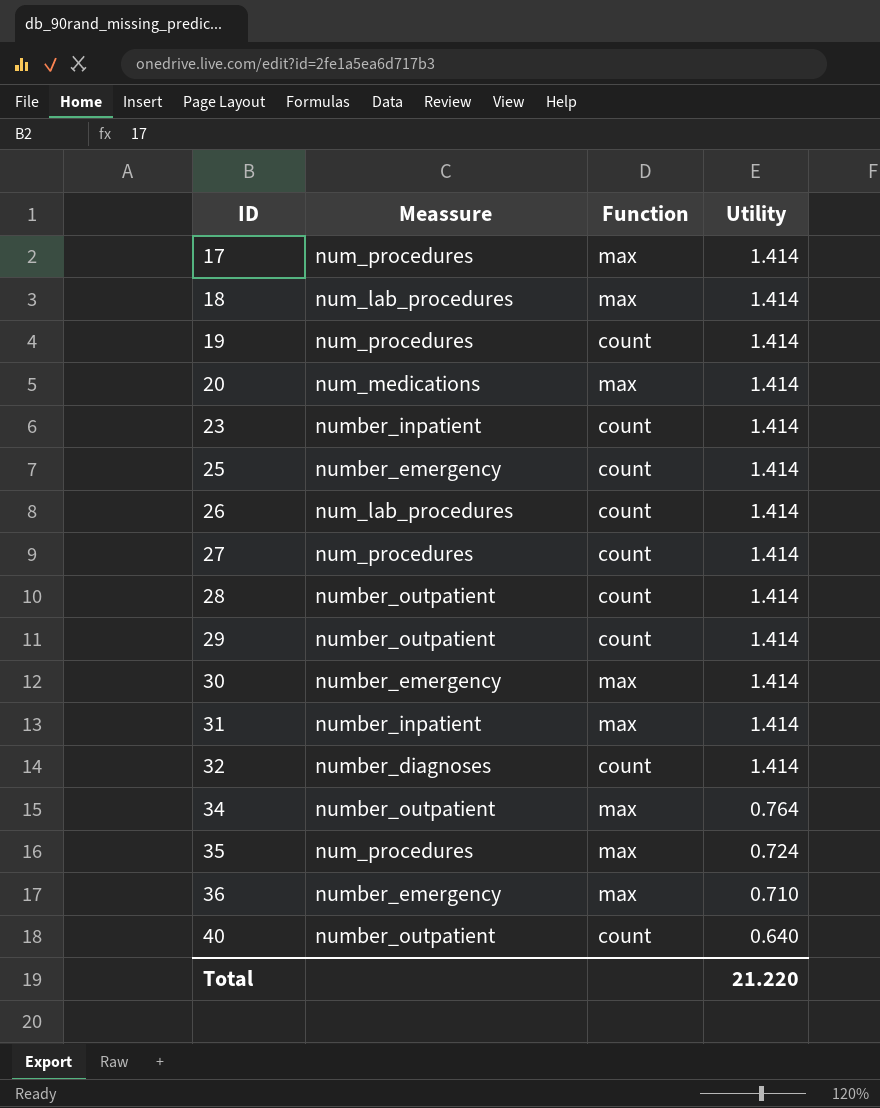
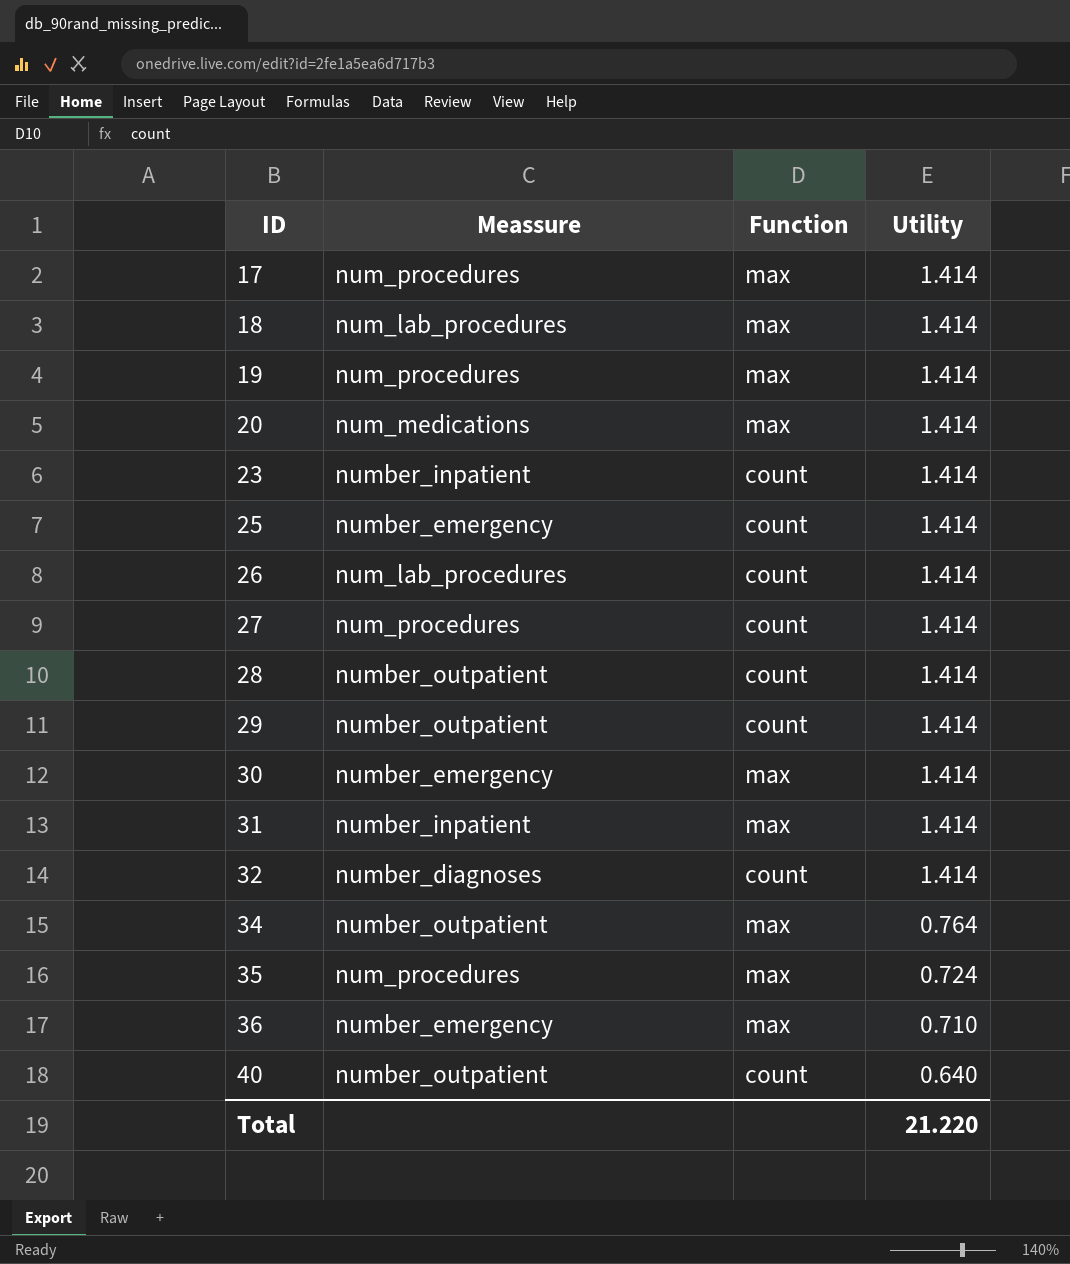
19 | Function: count -> max

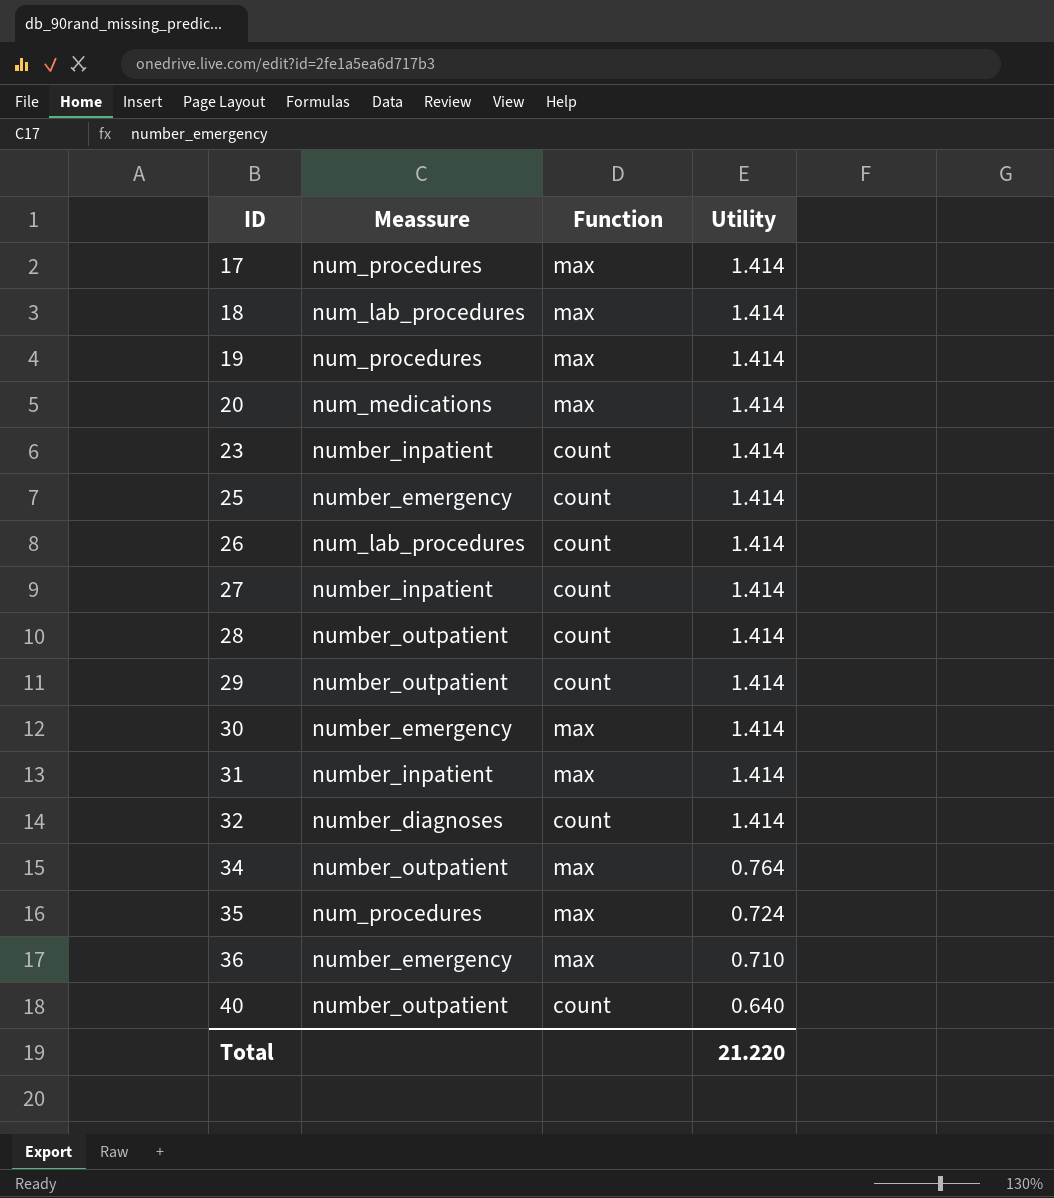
27 | Meassure: num_procedures -> number_inpatient

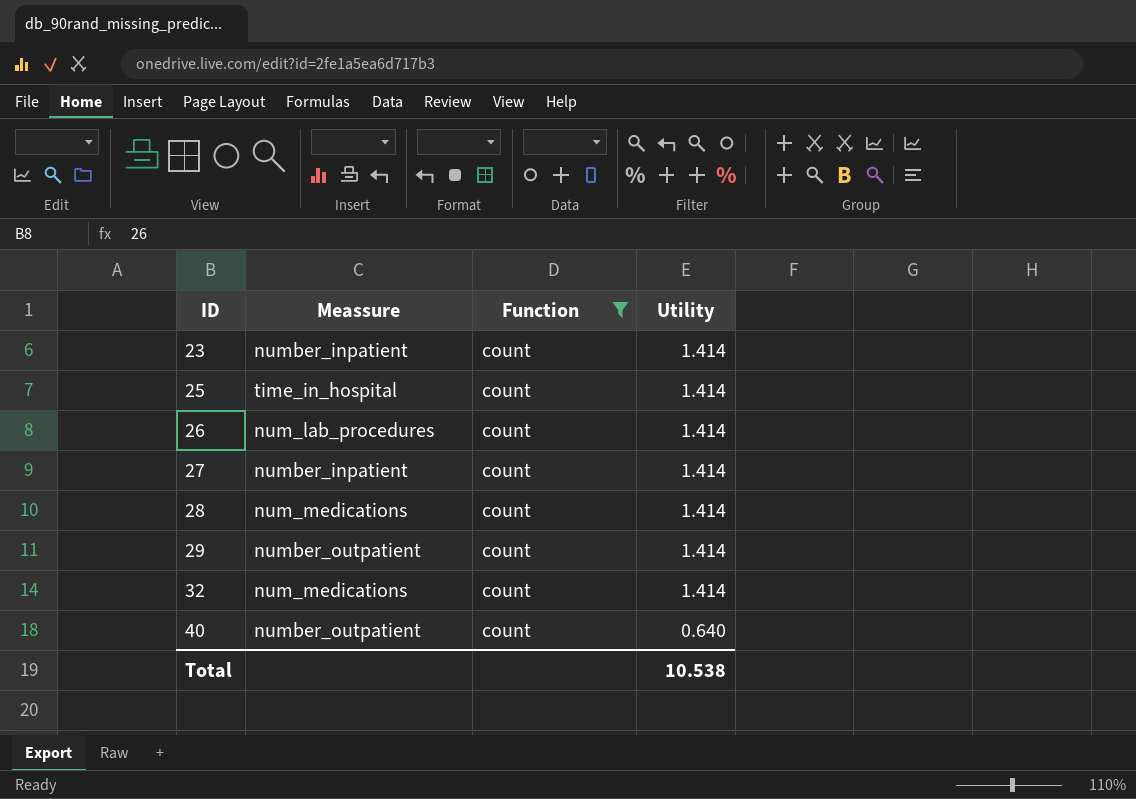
filter: none -> Function = count
25 | Meassure: number_emergency -> time_in_hospital
28 | Meassure: number_outpatient -> num_medications
32 | Meassure: number_diagnoses -> num_medications
Total | Utility: 21.220 -> 10.538

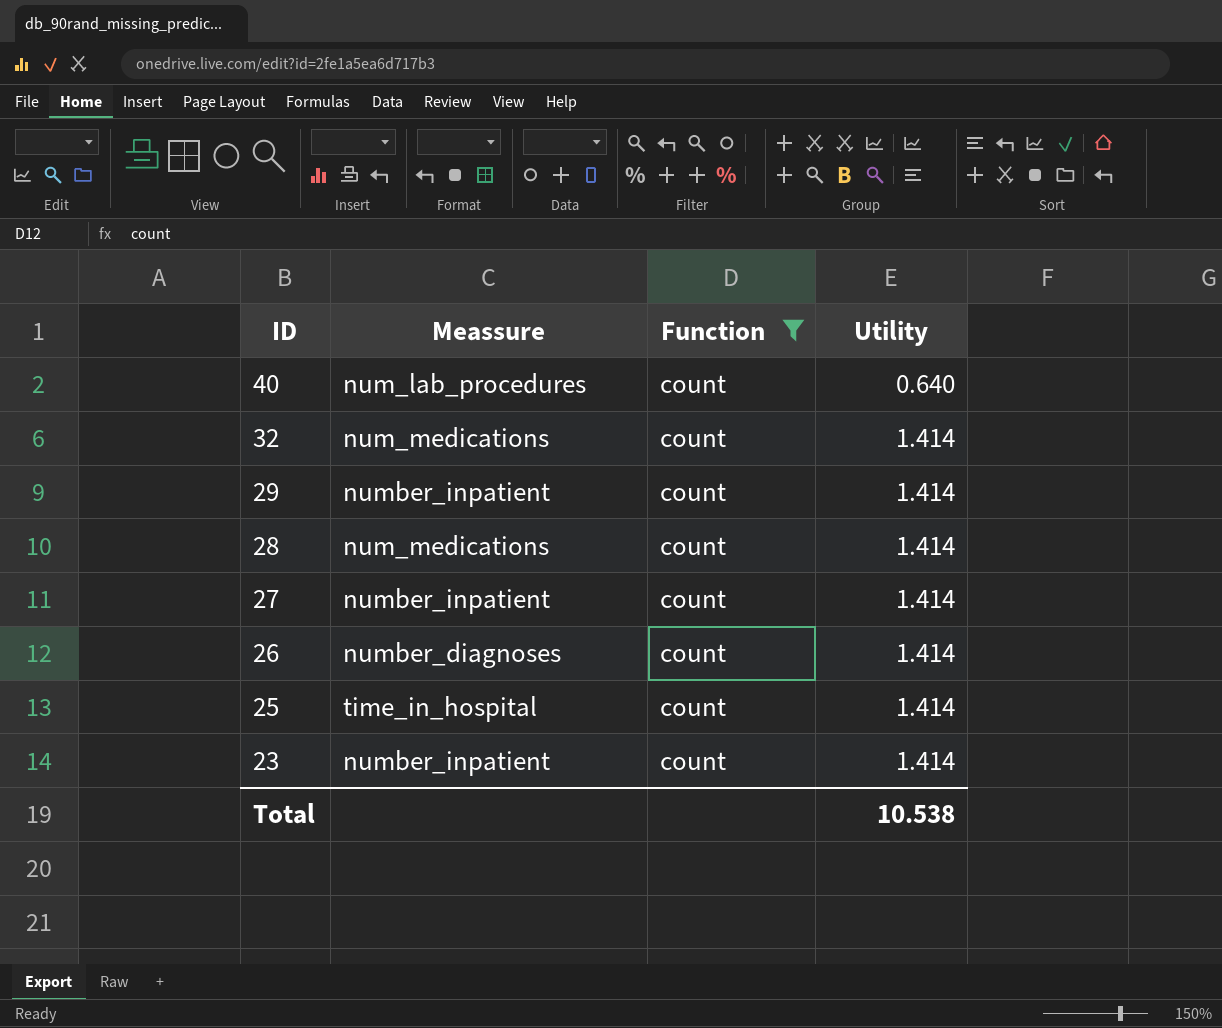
row order: ID ascending -> ID descending
40 | Meassure: number_outpatient -> num_lab_procedures
29 | Meassure: number_outpatient -> number_inpatient
26 | Meassure: num_lab_procedures -> number_diagnoses

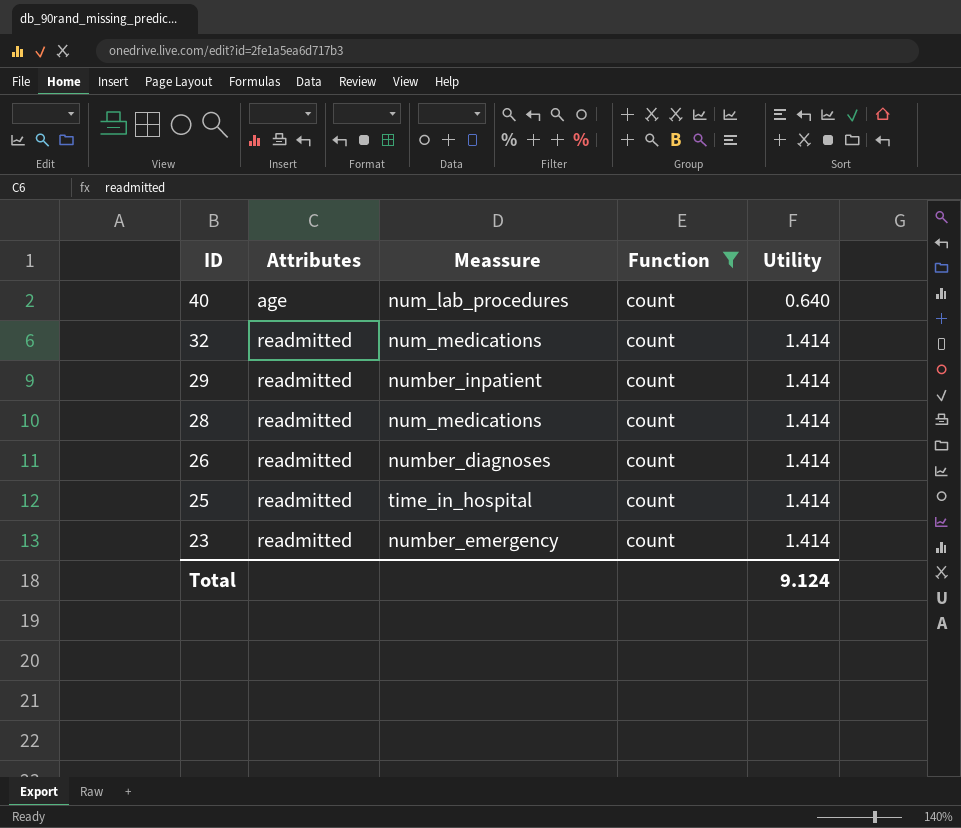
column Attributes | position: none -> 2
row 27: number_inpatient | count | 1.414 -> none
23 | Meassure: number_inpatient -> number_emergency
Total | Utility: 10.538 -> 9.124

